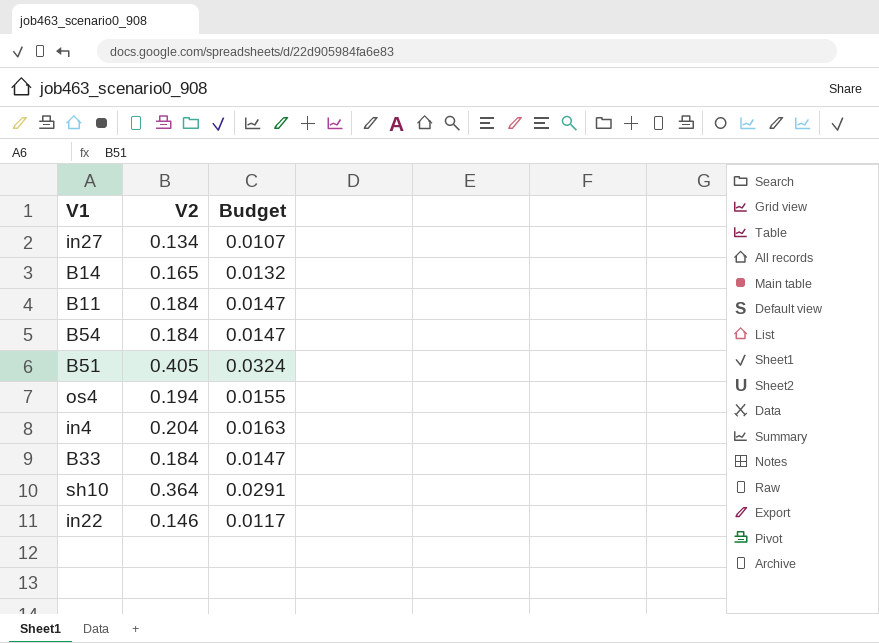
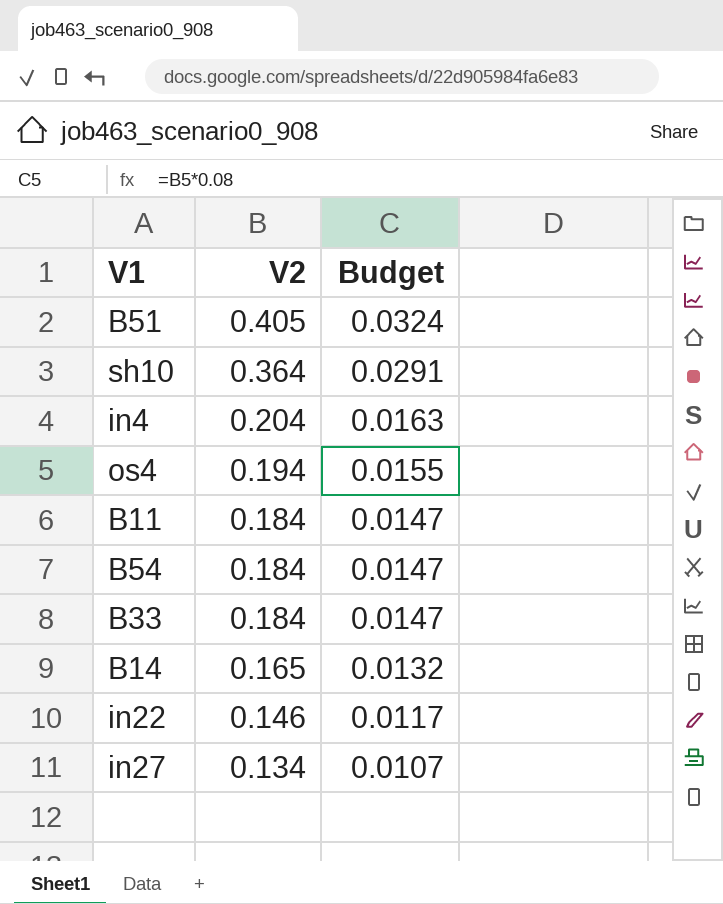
row order: none -> V2 descending

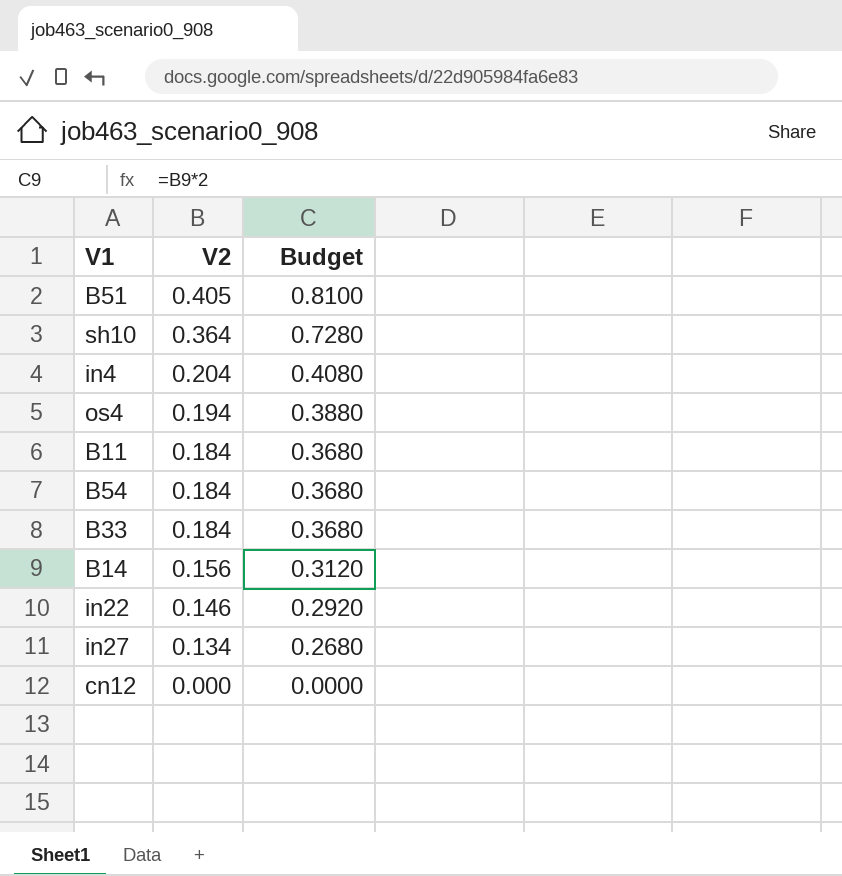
column Budget | formula: [V2] * 0.08 -> [V2] * 2
B14 | V2: 0.165 -> 0.156
row cn12: none -> 0.000 | 0.0000

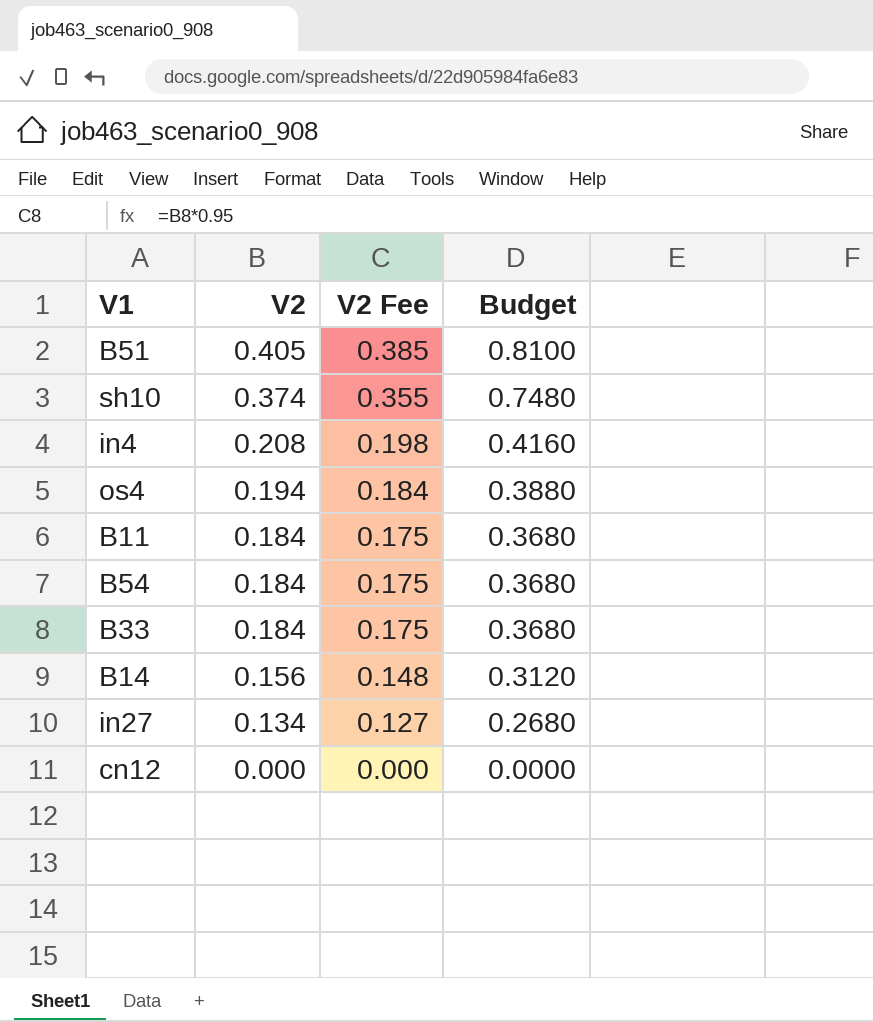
column V2 Fee | formula: none -> [V2] * 0.95
row in22: 0.146 | 0.2920 -> none
sh10 | V2: 0.364 -> 0.374
sh10 | Budget: 0.7280 -> 0.7480
in4 | V2: 0.204 -> 0.208
in4 | Budget: 0.4080 -> 0.4160

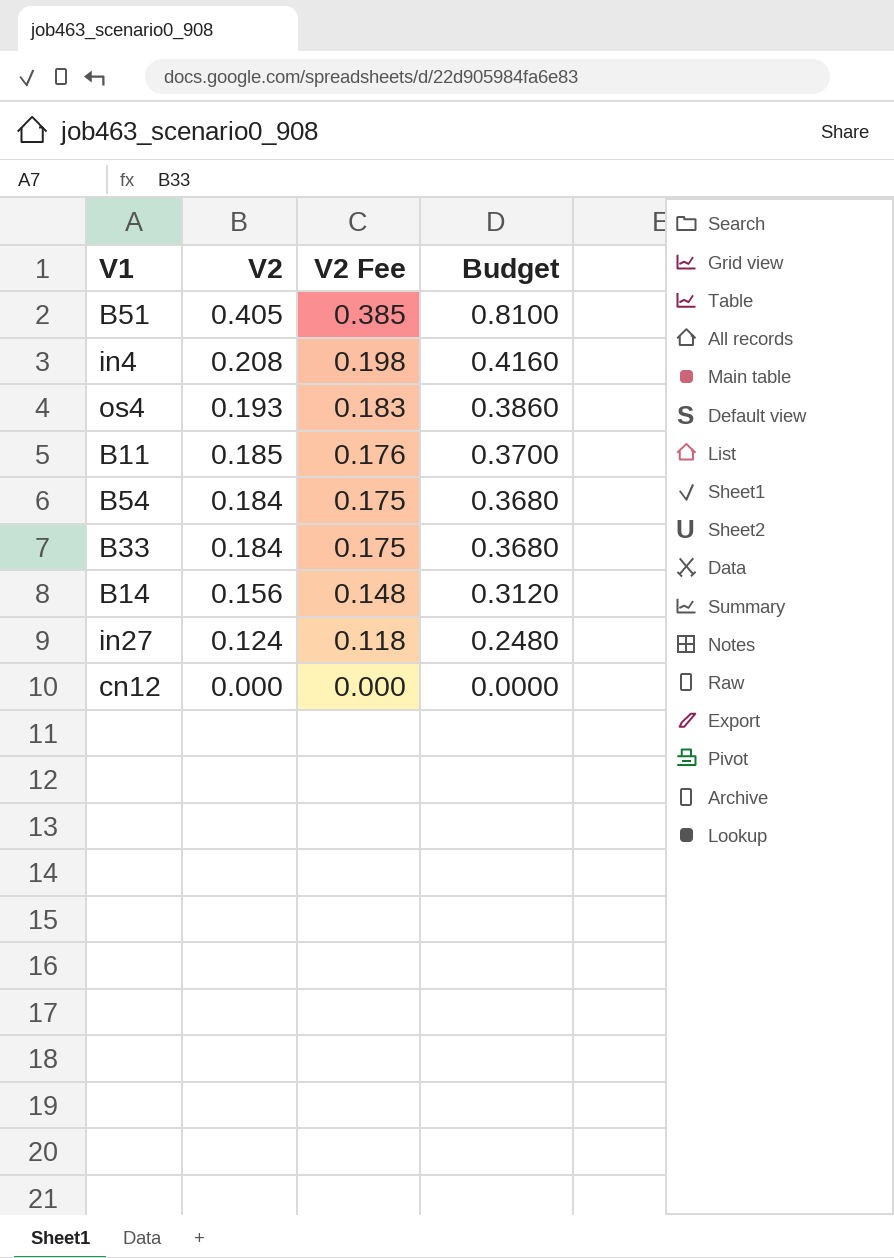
row sh10: 0.374 | 0.355 | 0.7480 -> none
os4 | V2: 0.194 -> 0.193
os4 | V2 Fee: 0.184 -> 0.183
os4 | Budget: 0.3880 -> 0.3860
B11 | V2: 0.184 -> 0.185
B11 | V2 Fee: 0.175 -> 0.176
B11 | Budget: 0.3680 -> 0.3700
in27 | V2: 0.134 -> 0.124
in27 | V2 Fee: 0.127 -> 0.118
in27 | Budget: 0.2680 -> 0.2480

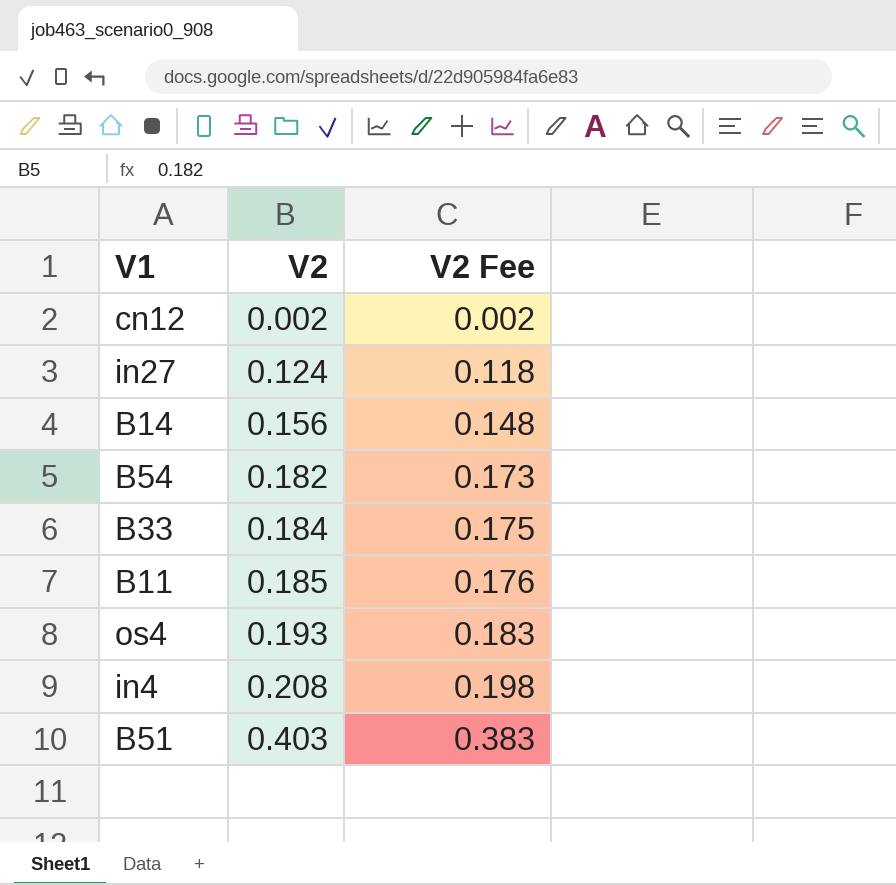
row order: V2 descending -> V2 ascending
column Budget | formula: [V2] * 2 -> none
cn12 | V2: 0.000 -> 0.002
cn12 | V2 Fee: 0.000 -> 0.002
B54 | V2: 0.184 -> 0.182
B54 | V2 Fee: 0.175 -> 0.173
B51 | V2: 0.405 -> 0.403
B51 | V2 Fee: 0.385 -> 0.383

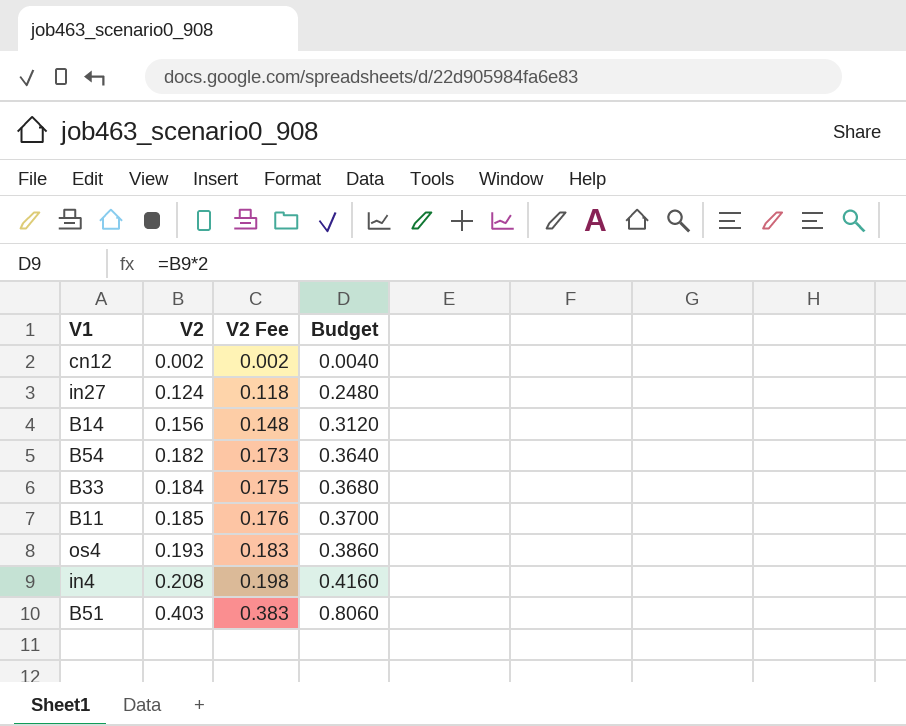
column Budget | formula: none -> [V2] * 2

